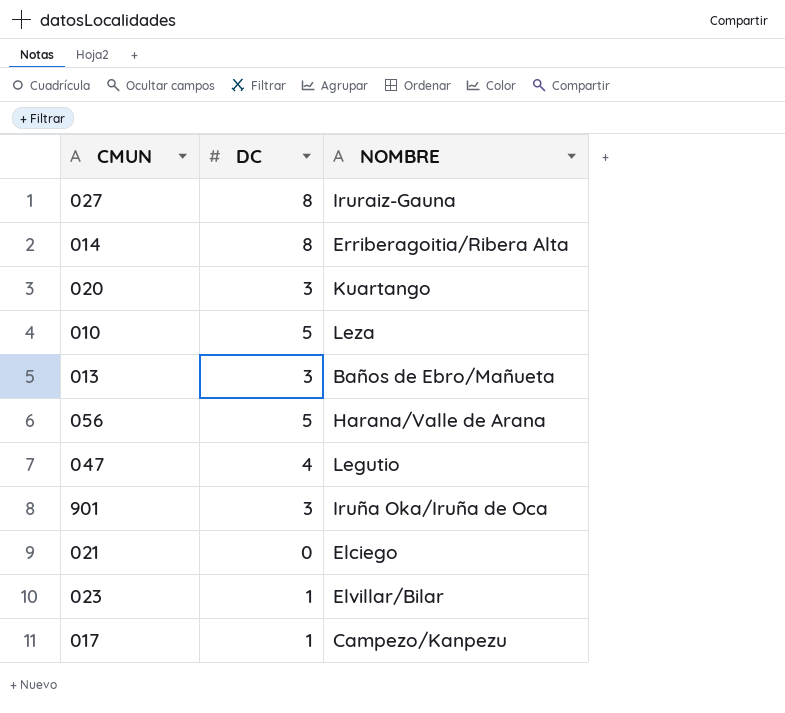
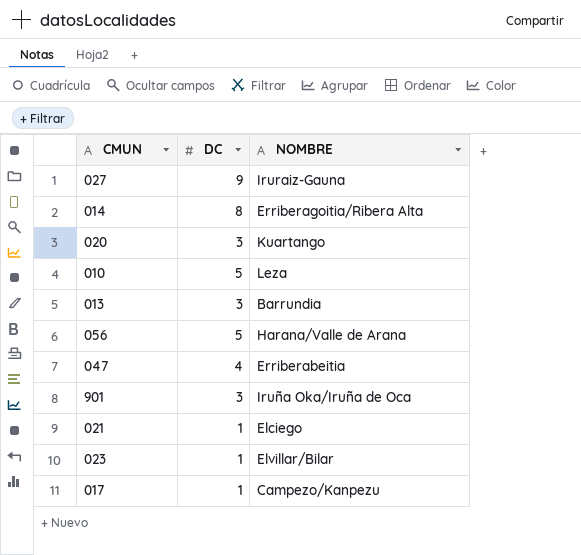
027 | DC: 8 -> 9
013 | NOMBRE: Baños de Ebro/Mañueta -> Barrundia
047 | NOMBRE: Legutio -> Erriberabeitia
021 | DC: 0 -> 1

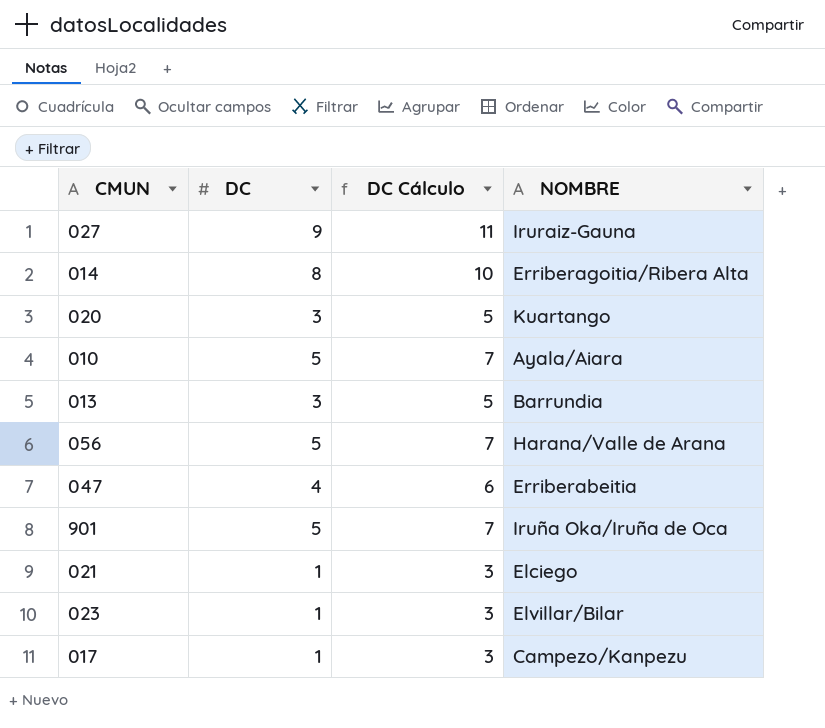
column DC Cálculo | formula: none -> [DC] + 2
010 | NOMBRE: Leza -> Ayala/Aiara
901 | DC: 3 -> 5

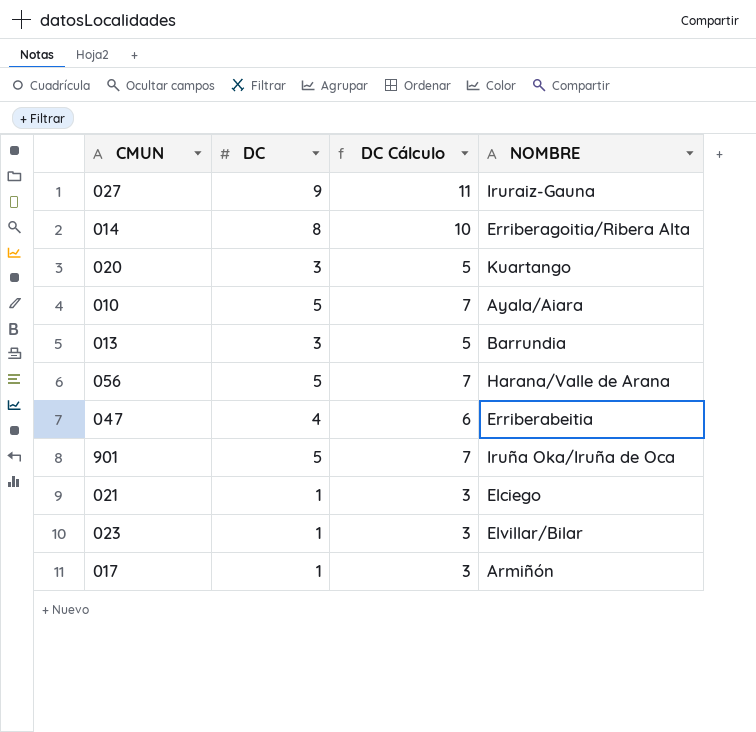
017 | NOMBRE: Campezo/Kanpezu -> Armiñón

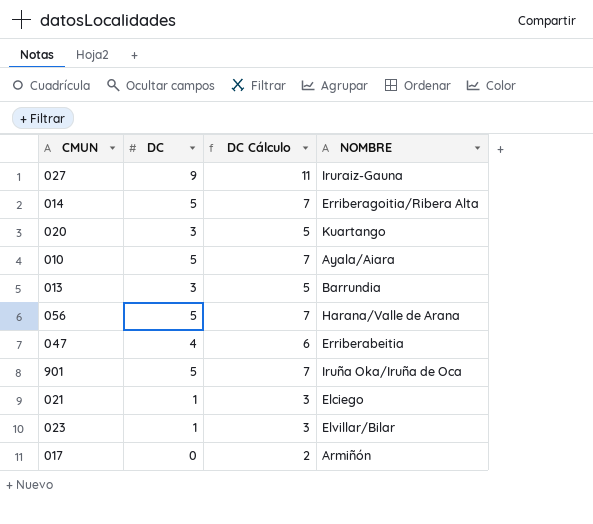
014 | DC: 8 -> 5
014 | DC Cálculo: 10 -> 7
017 | DC: 1 -> 0
017 | DC Cálculo: 3 -> 2

